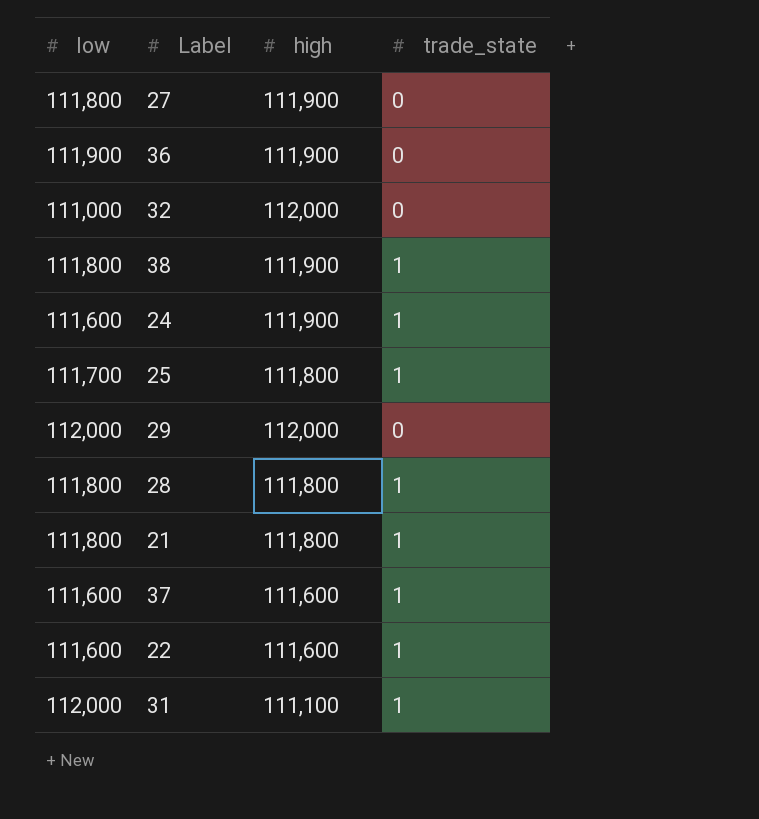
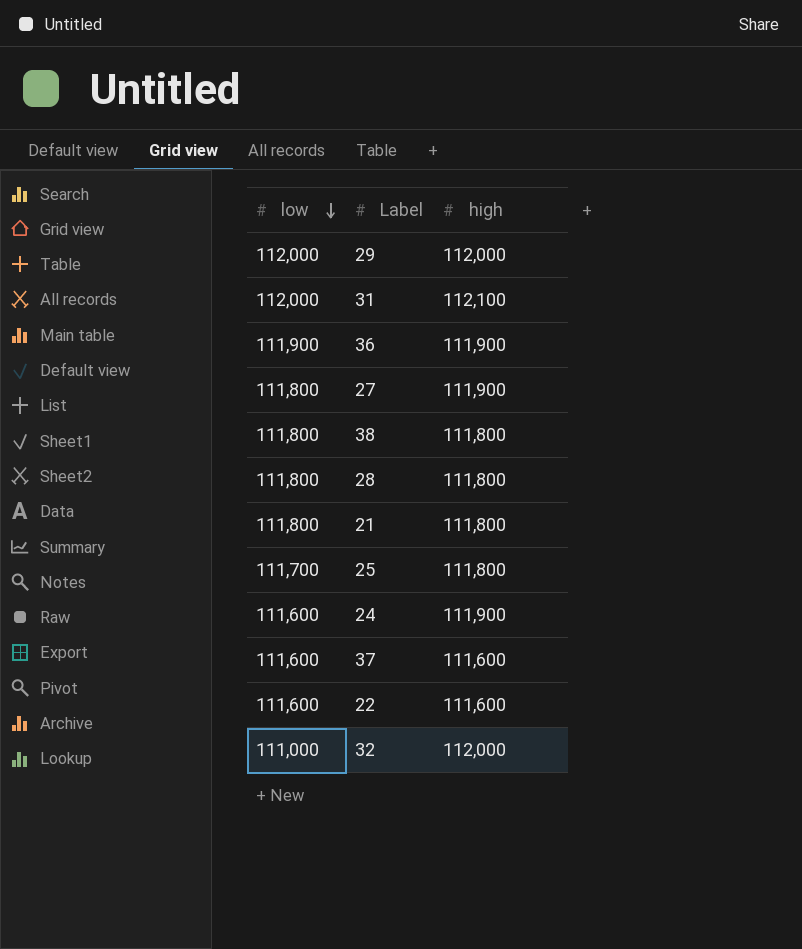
row order: none -> low descending
column trade_state | position: 4 -> none
31 | high: 111,100 -> 112,100
38 | high: 111,900 -> 111,800

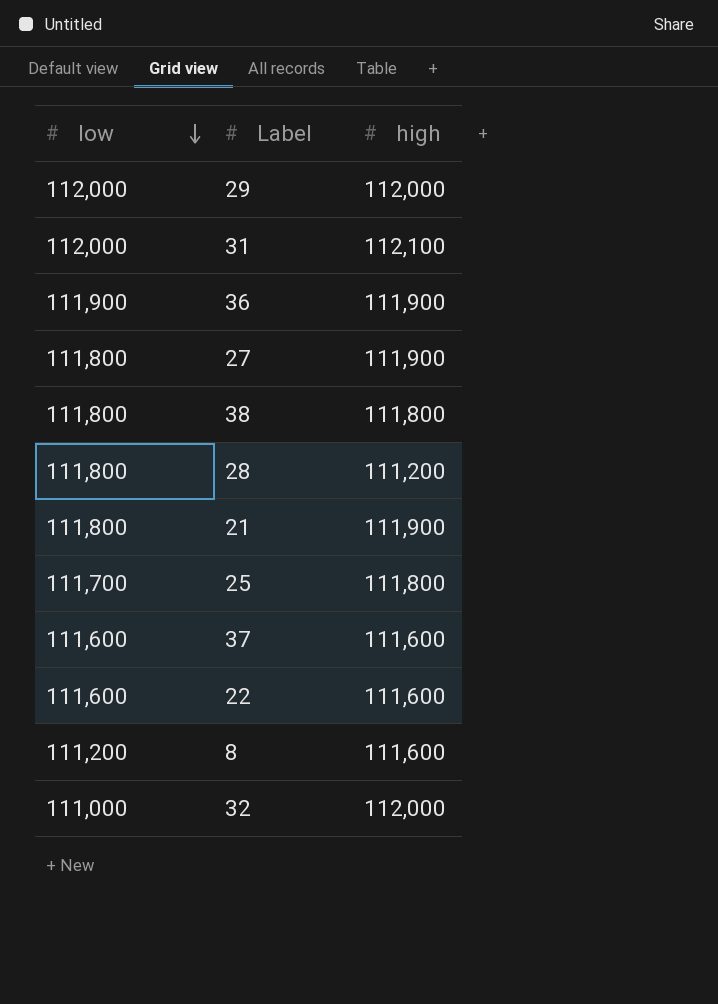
row 24: 111,600 | 111,900 -> none
28 | high: 111,800 -> 111,200
21 | high: 111,800 -> 111,900
row 8: none -> 111,200 | 111,600

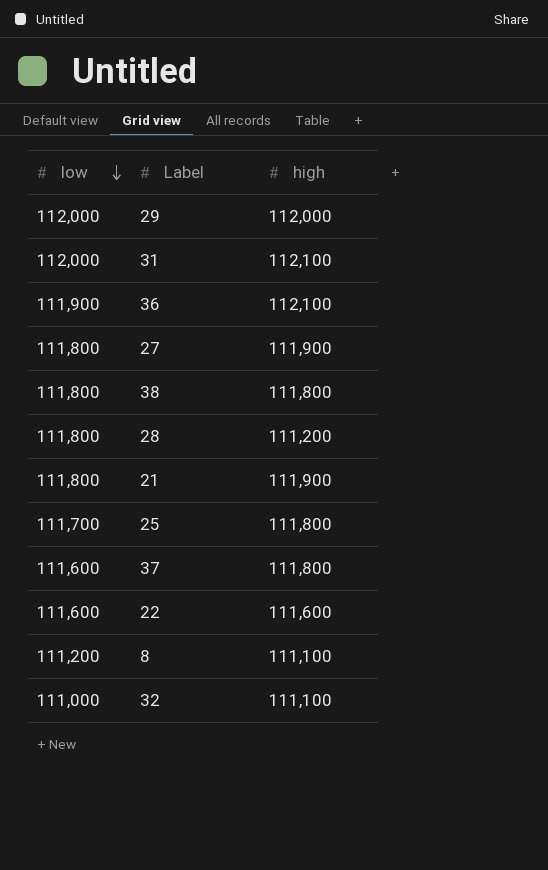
36 | high: 111,900 -> 112,100
37 | high: 111,600 -> 111,800
8 | high: 111,600 -> 111,100
32 | high: 112,000 -> 111,100

